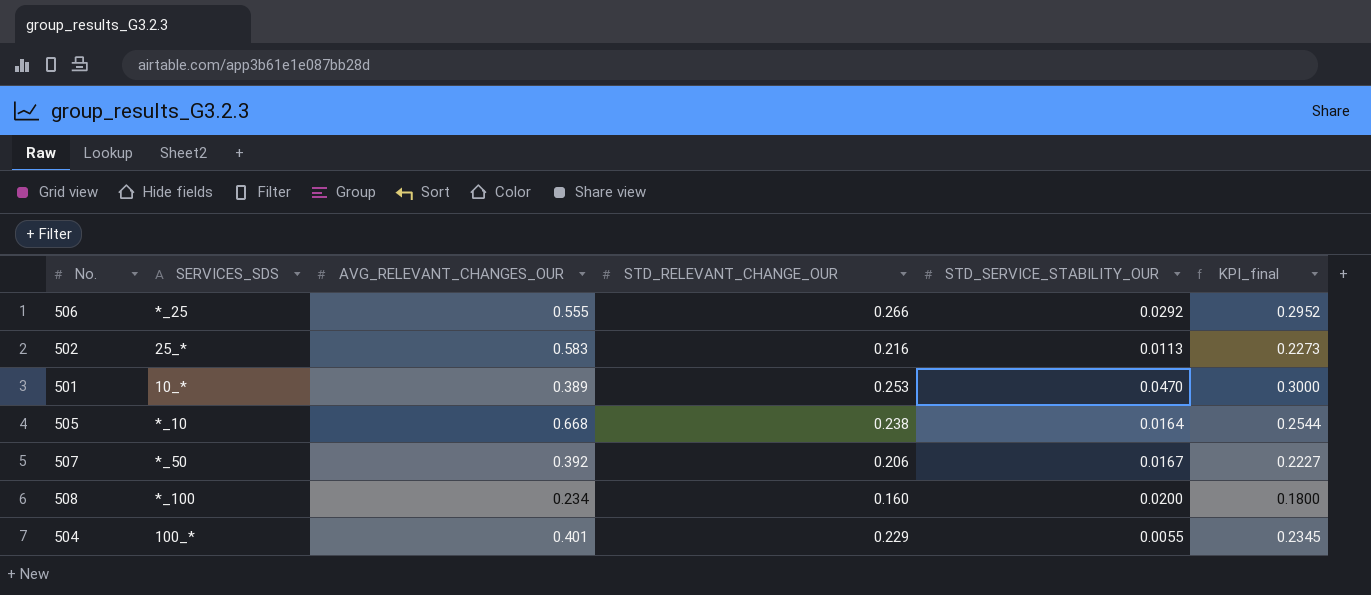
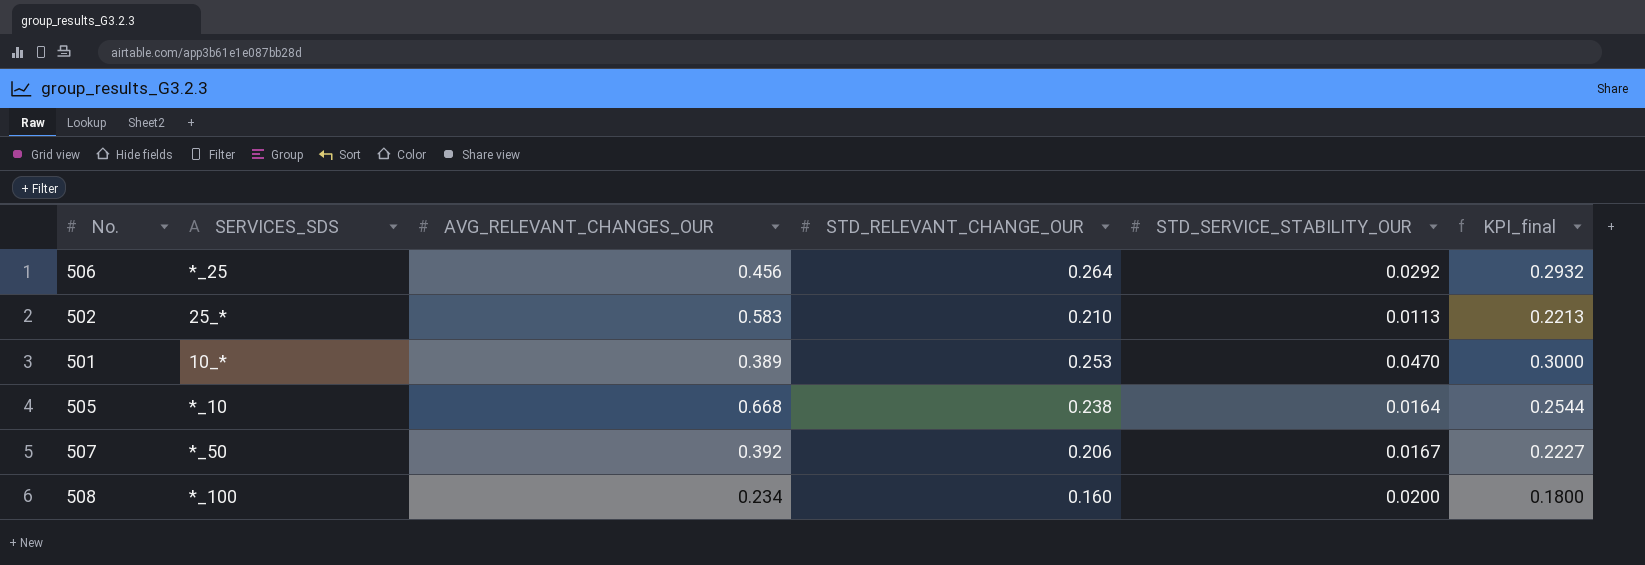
row 504: 100_* | 0.401 | 0.229 | 0.0055 | 0.2345 -> none
506 | AVG_RELEVANT_CHANGES_OUR: 0.555 -> 0.456
506 | STD_RELEVANT_CHANGE_OUR: 0.266 -> 0.264
506 | KPI_final: 0.2952 -> 0.2932
502 | STD_RELEVANT_CHANGE_OUR: 0.216 -> 0.210
502 | KPI_final: 0.2273 -> 0.2213

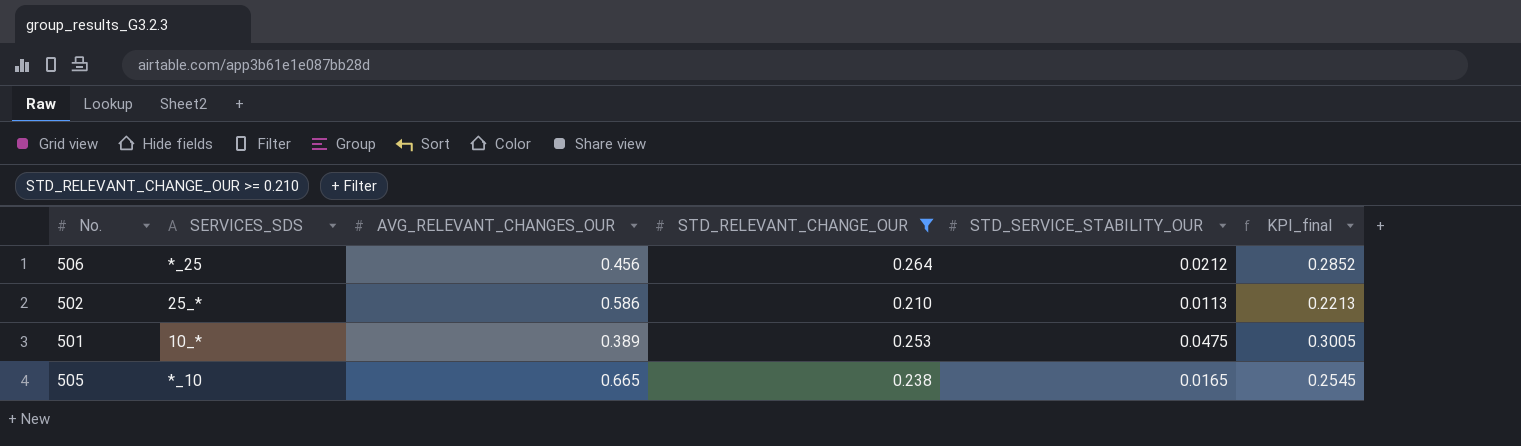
filter: none -> STD_RELEVANT_CHANGE_OUR >= 0.210
506 | STD_SERVICE_STABILITY_OUR: 0.0292 -> 0.0212
506 | KPI_final: 0.2932 -> 0.2852
502 | AVG_RELEVANT_CHANGES_OUR: 0.583 -> 0.586
501 | STD_SERVICE_STABILITY_OUR: 0.0470 -> 0.0475
501 | KPI_final: 0.3000 -> 0.3005
505 | AVG_RELEVANT_CHANGES_OUR: 0.668 -> 0.665
505 | STD_SERVICE_STABILITY_OUR: 0.0164 -> 0.0165
505 | KPI_final: 0.2544 -> 0.2545

